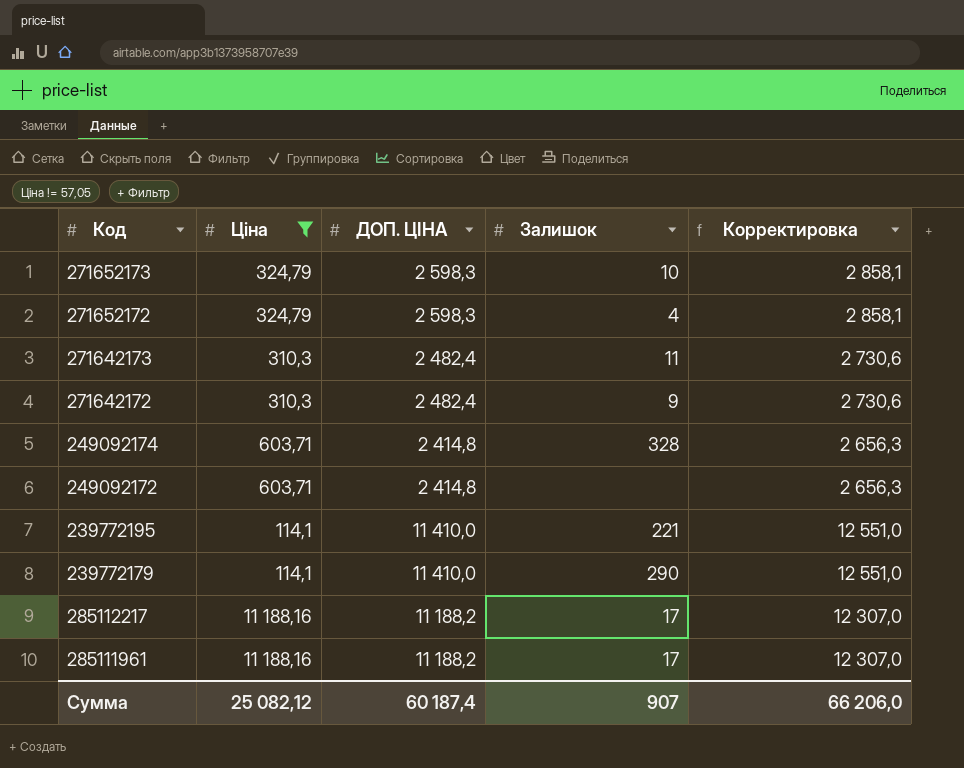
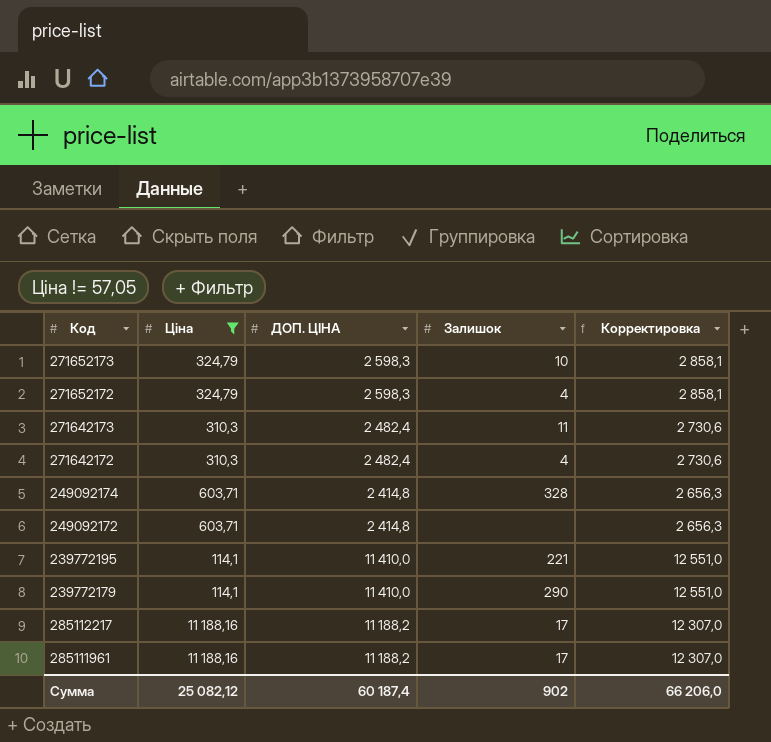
271642172 | Залишок: 9 -> 4
Сумма | Залишок: 907 -> 902

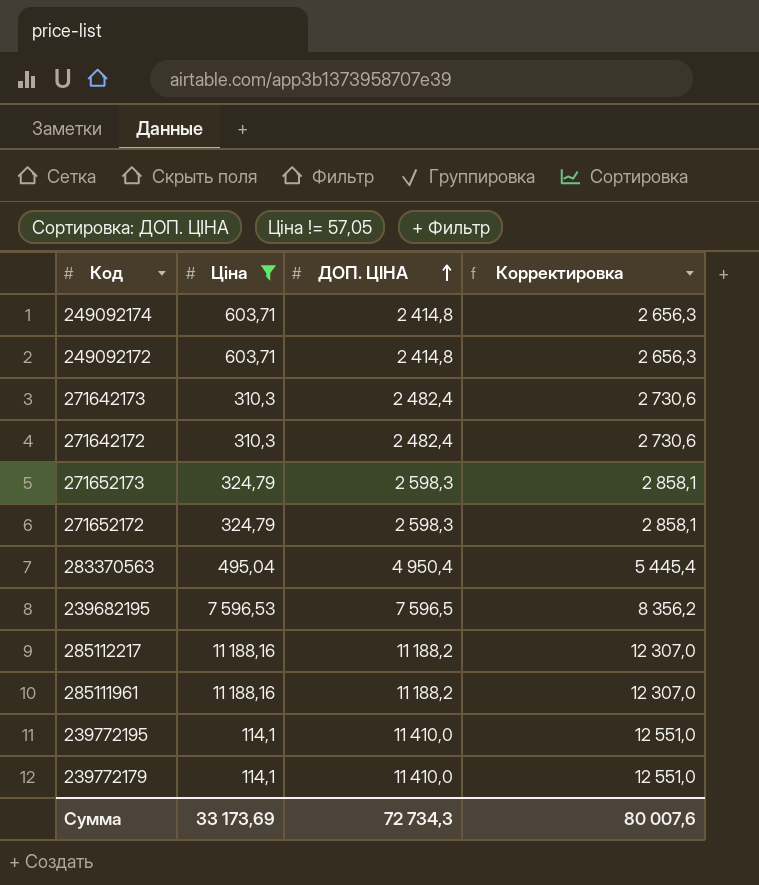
row order: none -> ДОП. ЦІНА ascending
column Залишок | position: 4 -> none
row 283370563: none -> 495,04 | 4 950,4 | 5 445,4
row 239682195: none -> 7 596,53 | 7 596,5 | 8 356,2
Сумма | Ціна: 25 082,12 -> 33 173,69
Сумма | ДОП. ЦІНА: 60 187,4 -> 72 734,3
Сумма | Корректировка: 66 206,0 -> 80 007,6

